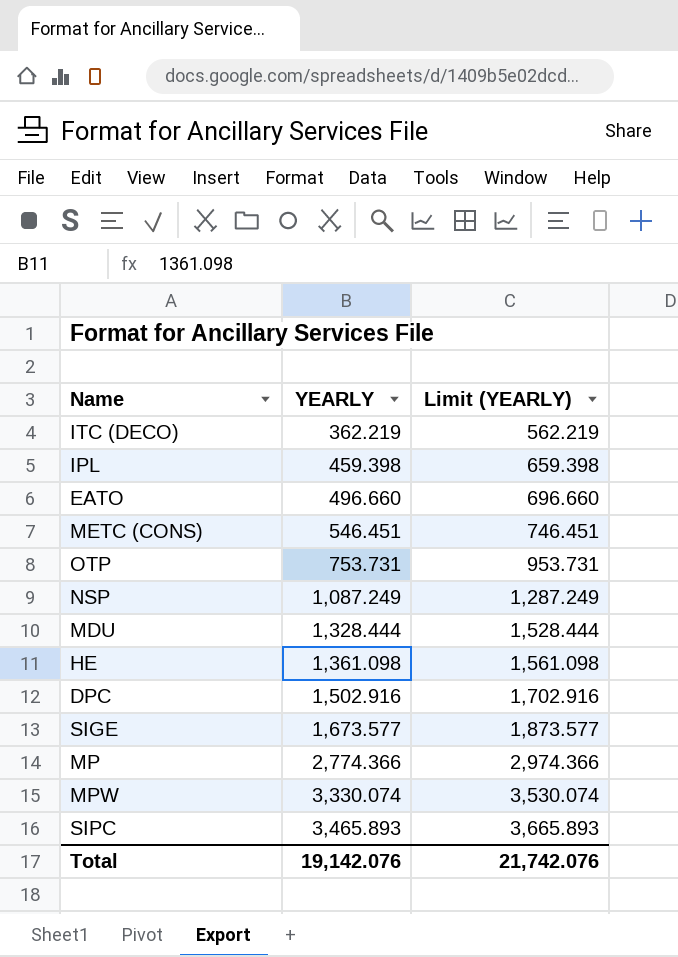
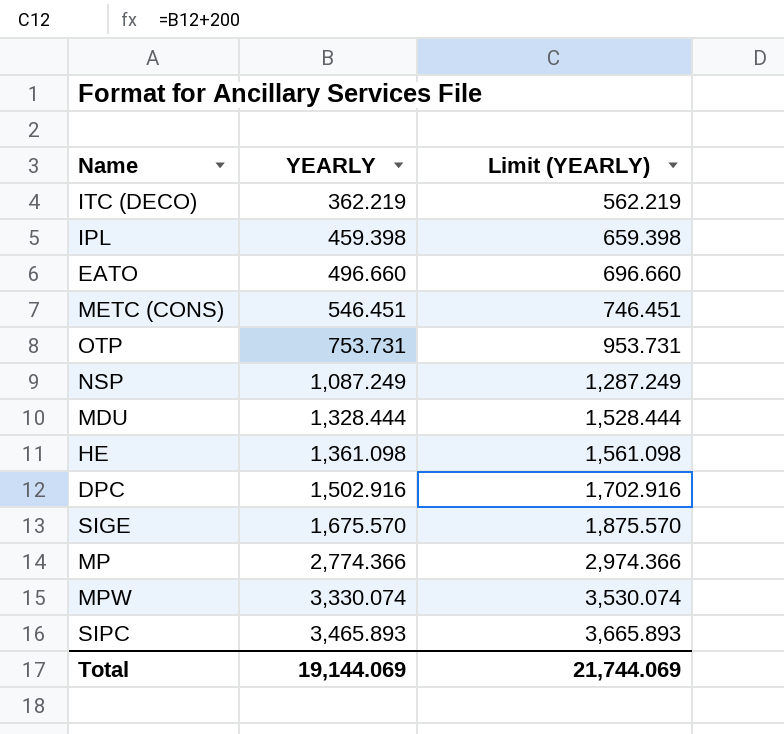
SIGE | YEARLY: 1,673.577 -> 1,675.570
SIGE | Limit (YEARLY): 1,873.577 -> 1,875.570
Total | YEARLY: 19,142.076 -> 19,144.069
Total | Limit (YEARLY): 21,742.076 -> 21,744.069

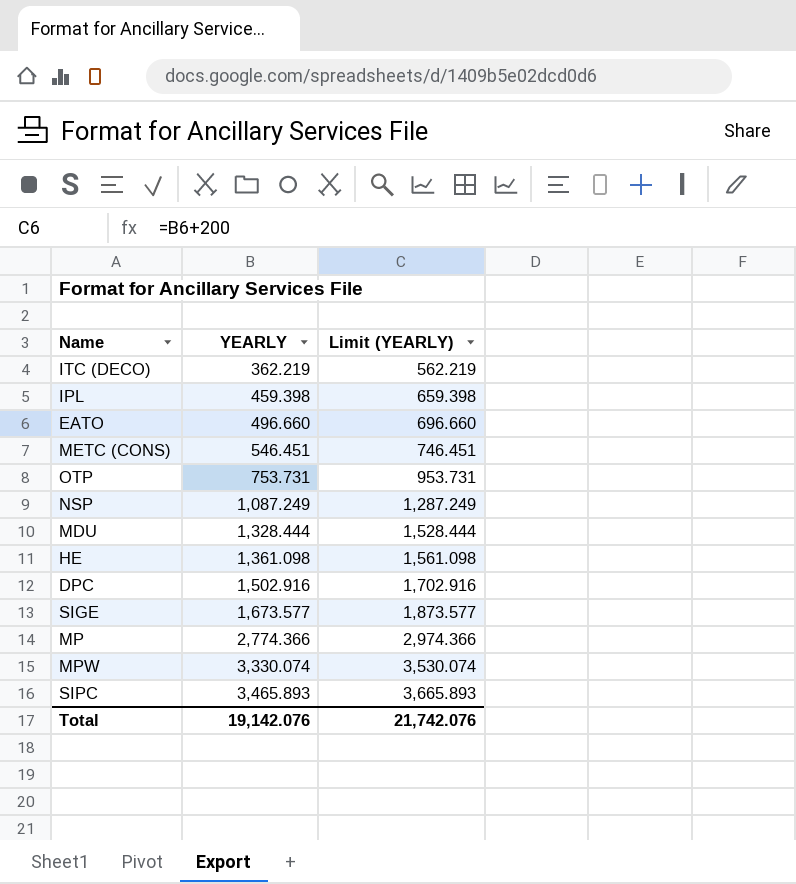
SIGE | YEARLY: 1,675.570 -> 1,673.577
SIGE | Limit (YEARLY): 1,875.570 -> 1,873.577
Total | YEARLY: 19,144.069 -> 19,142.076
Total | Limit (YEARLY): 21,744.069 -> 21,742.076

